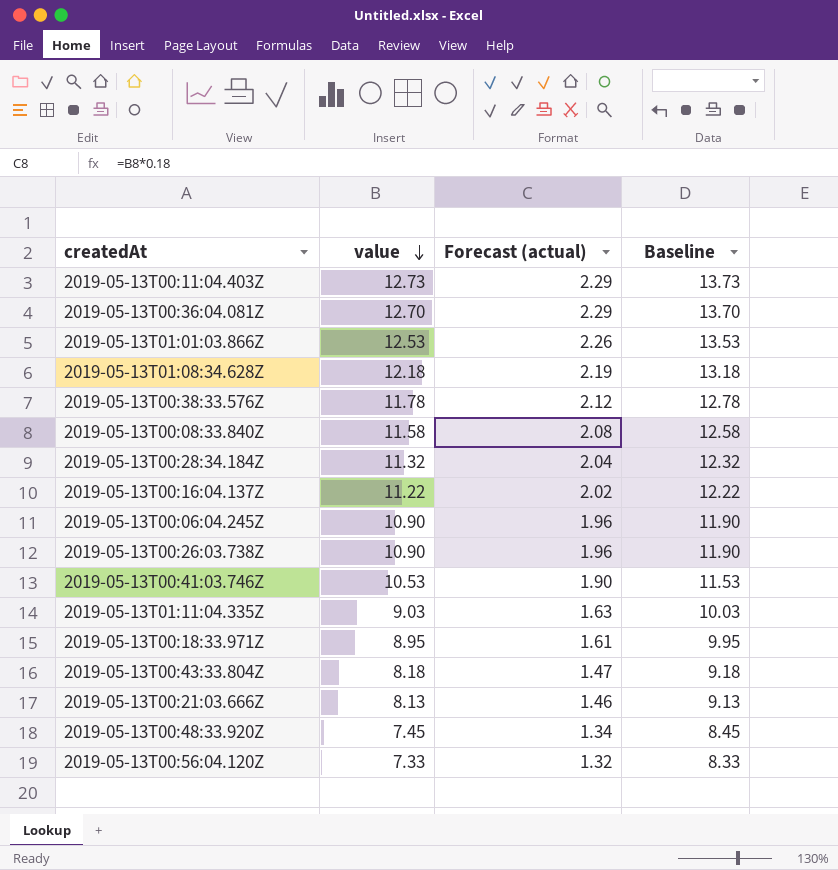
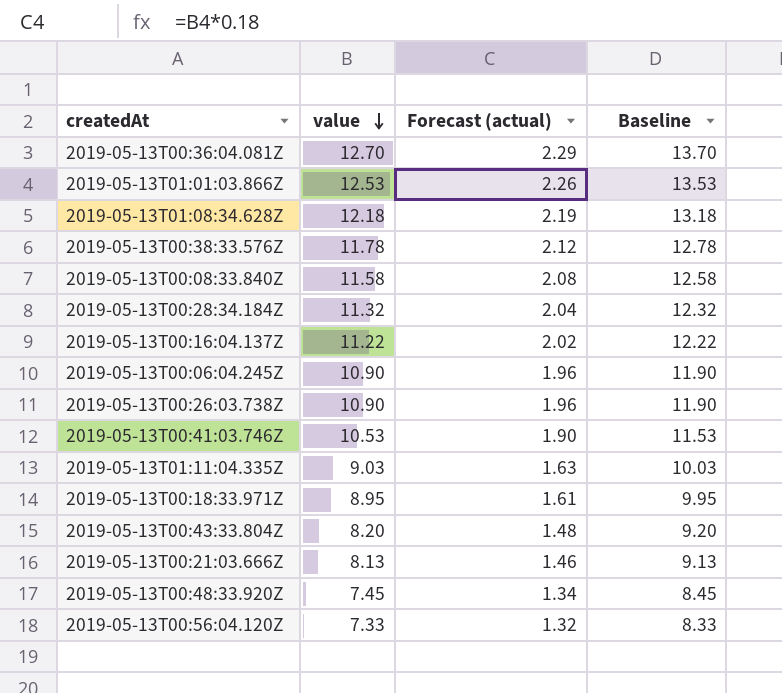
row 2019-05-13T00:11:04.403Z: 12.73 | 2.29 | 13.73 -> none
2019-05-13T00:43:33.804Z | value: 8.18 -> 8.20
2019-05-13T00:43:33.804Z | Forecast (actual): 1.47 -> 1.48
2019-05-13T00:43:33.804Z | Baseline: 9.18 -> 9.20

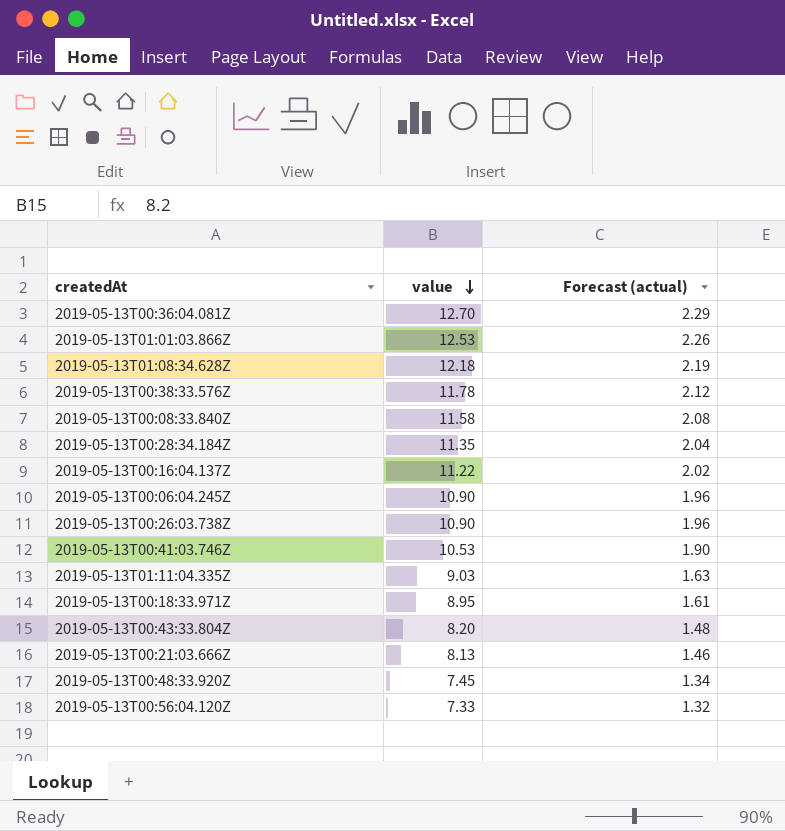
column Baseline | formula: [value] + 1 -> none
2019-05-13T00:28:34.184Z | value: 11.32 -> 11.35

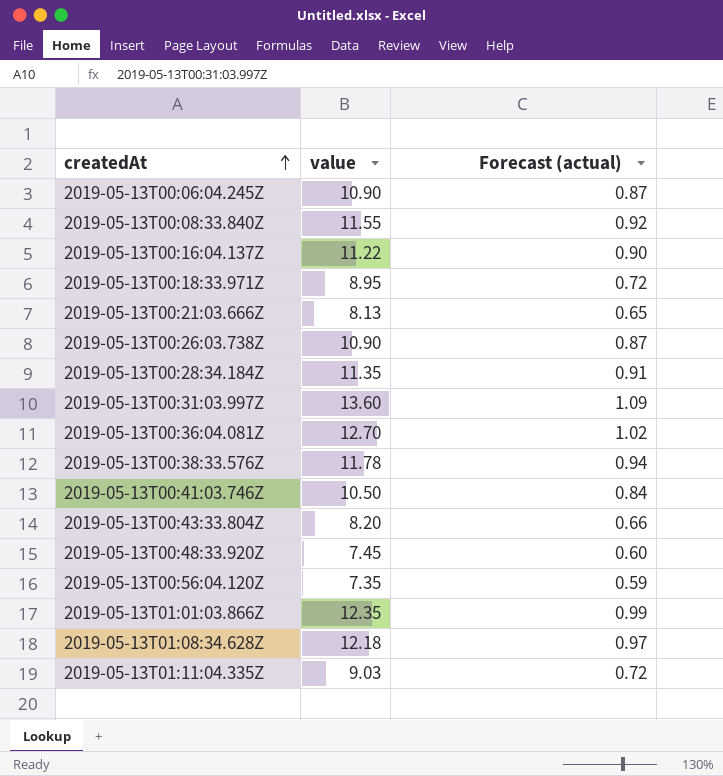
row order: value descending -> createdAt ascending
column Forecast (actual) | formula: [value] * 0.18 -> [value] * 0.08
2019-05-13T00:08:33.840Z | value: 11.58 -> 11.55
row 2019-05-13T00:31:03.997Z: none -> 13.60 | 1.09
2019-05-13T00:41:03.746Z | value: 10.53 -> 10.50
2019-05-13T00:56:04.120Z | value: 7.33 -> 7.35
2019-05-13T01:01:03.866Z | value: 12.53 -> 12.35

